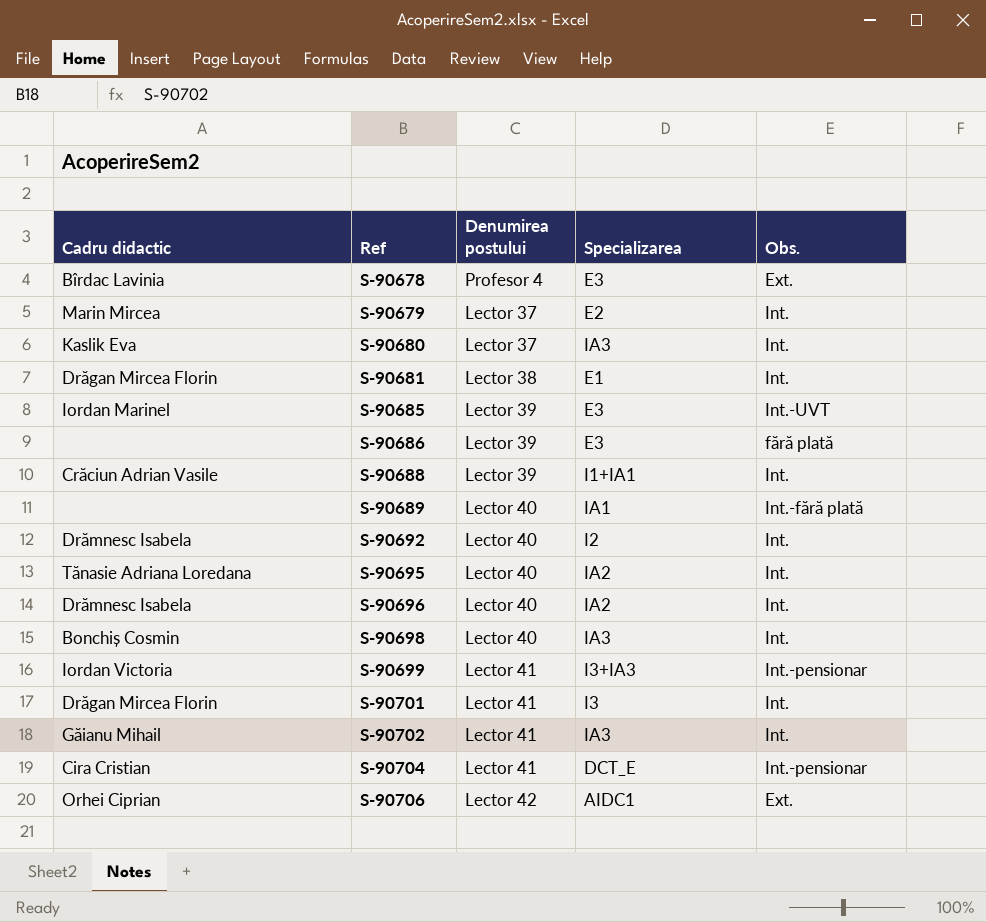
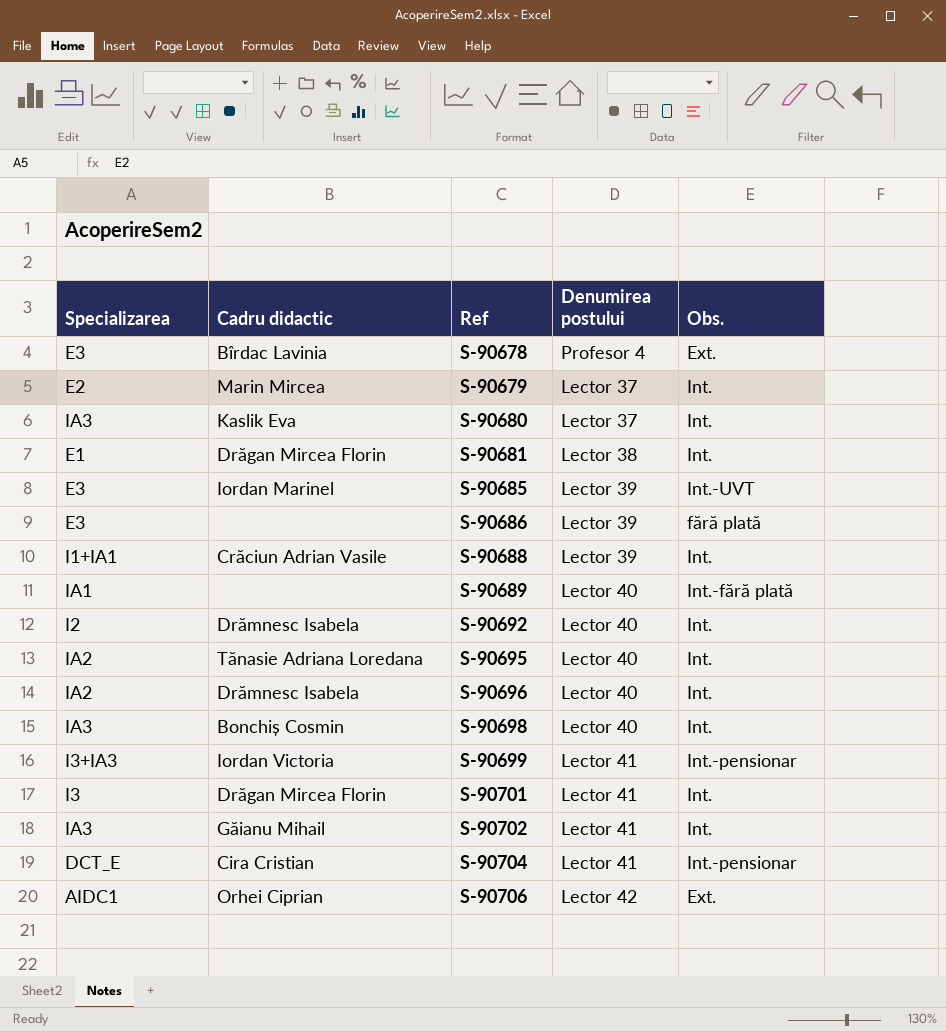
column Specializarea | position: 4 -> 1

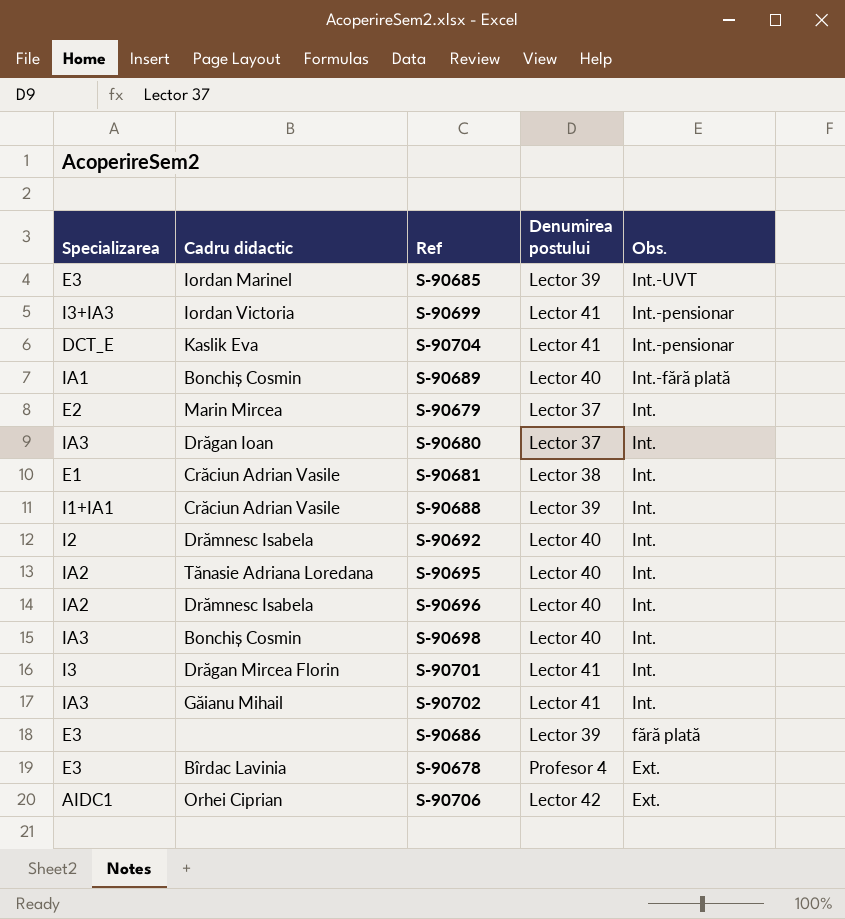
row order: Ref ascending -> Obs. descending
S-90704 | Cadru didactic: Cira Cristian -> Kaslik Eva
S-90689 | Cadru didactic: none -> Bonchiș Cosmin
S-90680 | Cadru didactic: Kaslik Eva -> Drăgan Ioan
S-90681 | Cadru didactic: Drăgan Mircea Florin -> Crăciun Adrian Vasile

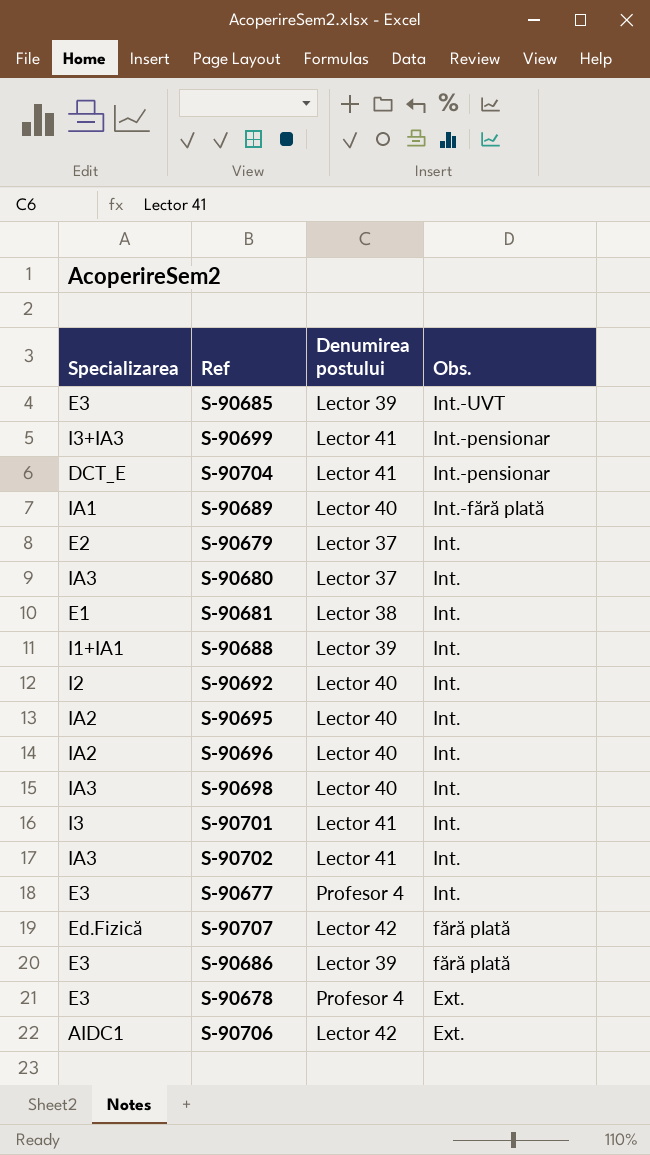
column Cadru didactic | position: 2 -> none
row S-90677: none -> E3 | Profesor 4 | Int.
row S-90707: none -> Ed.Fizică | Lector 42 | fără plată

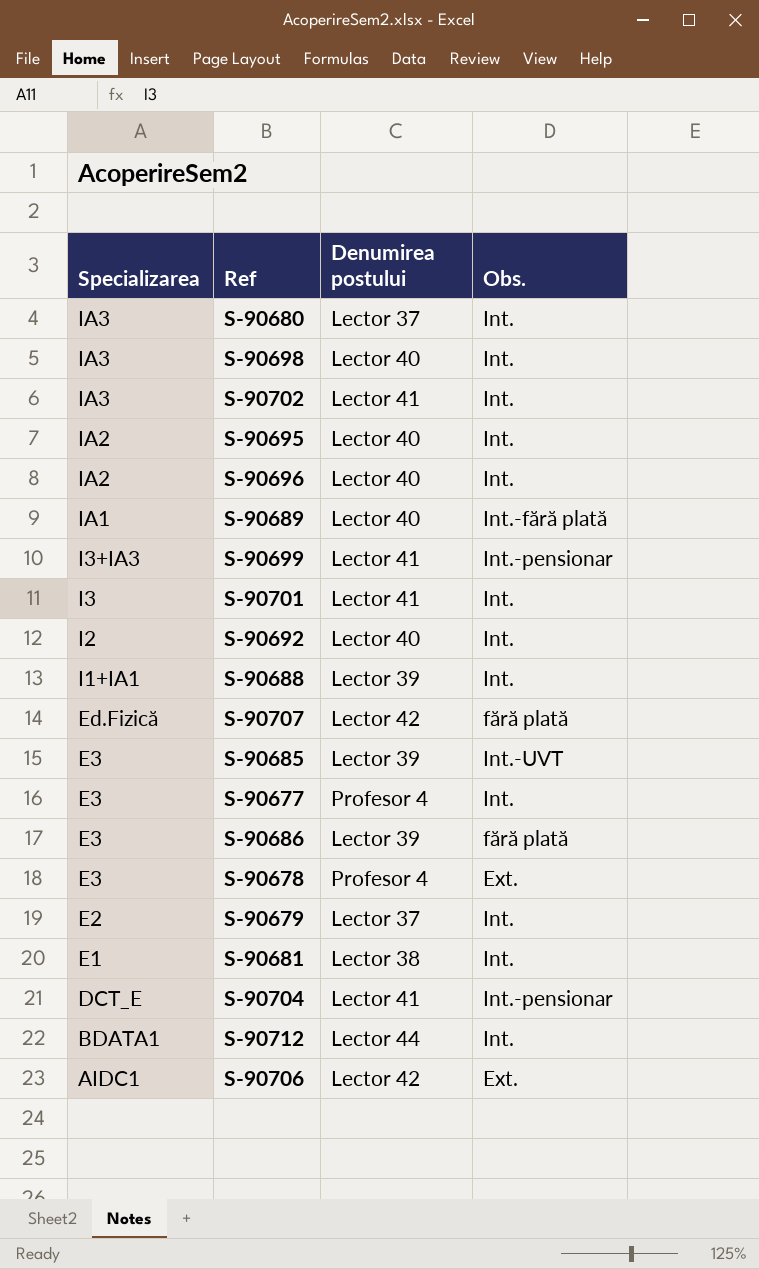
row order: Obs. descending -> Specializarea descending
row S-90712: none -> BDATA1 | Lector 44 | Int.

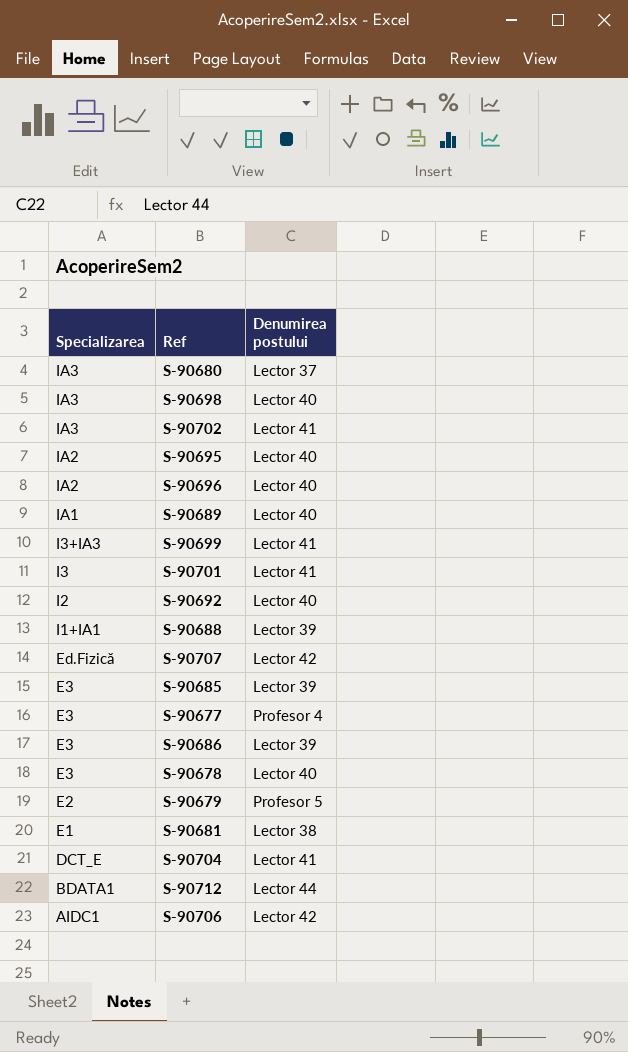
column Obs. | position: 4 -> none
S-90678 | Denumirea postului: Profesor 4 -> Lector 40
S-90679 | Denumirea postului: Lector 37 -> Profesor 5

